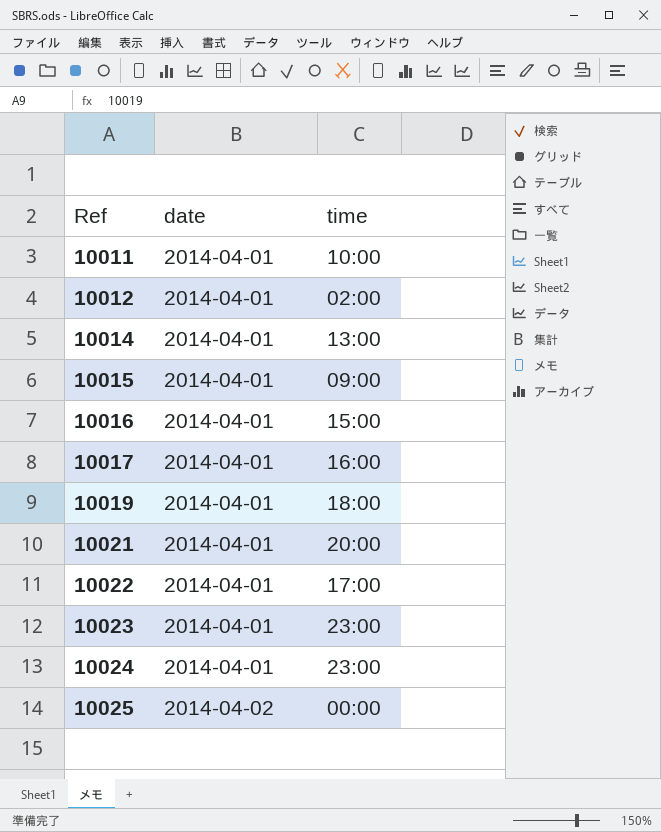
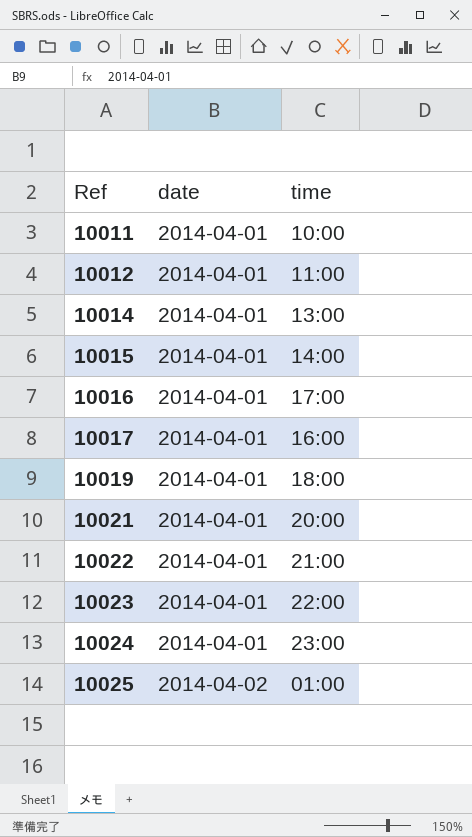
10012 | time: 02:00 -> 11:00
10015 | time: 09:00 -> 14:00
10016 | time: 15:00 -> 17:00
10022 | time: 17:00 -> 21:00
10023 | time: 23:00 -> 22:00
10025 | time: 00:00 -> 01:00

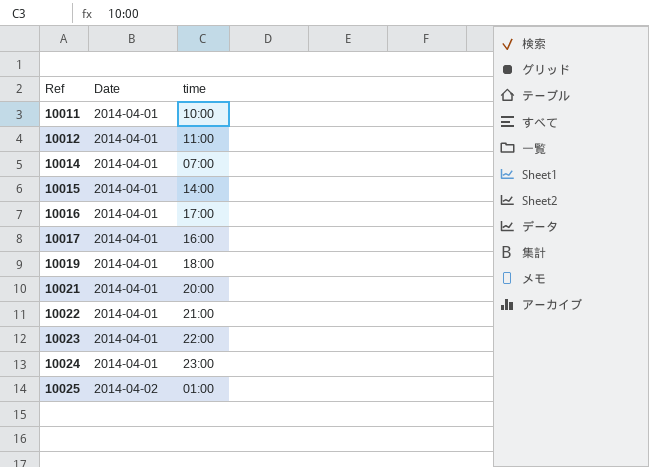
column name: date -> Date
10014 | time: 13:00 -> 07:00

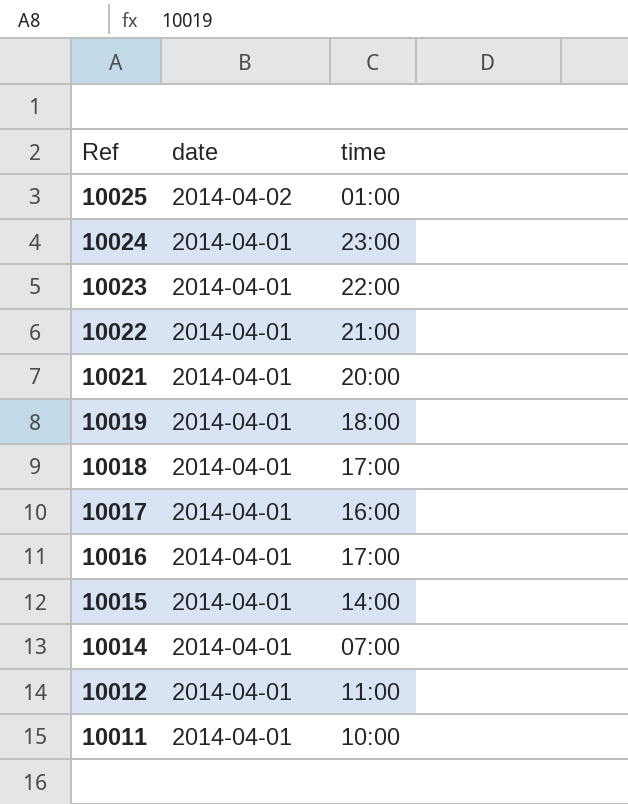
row order: Ref ascending -> Ref descending
column name: Date -> date
row 10018: none -> 2014-04-01 | 17:00

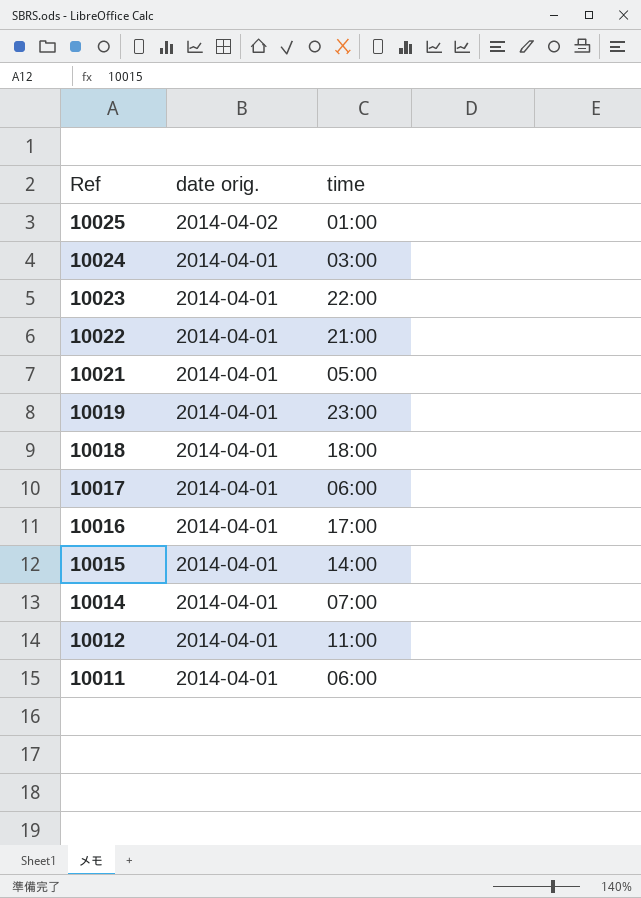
column name: date -> date orig.
10024 | time: 23:00 -> 03:00
10021 | time: 20:00 -> 05:00
10019 | time: 18:00 -> 23:00
10018 | time: 17:00 -> 18:00
10017 | time: 16:00 -> 06:00
10011 | time: 10:00 -> 06:00

